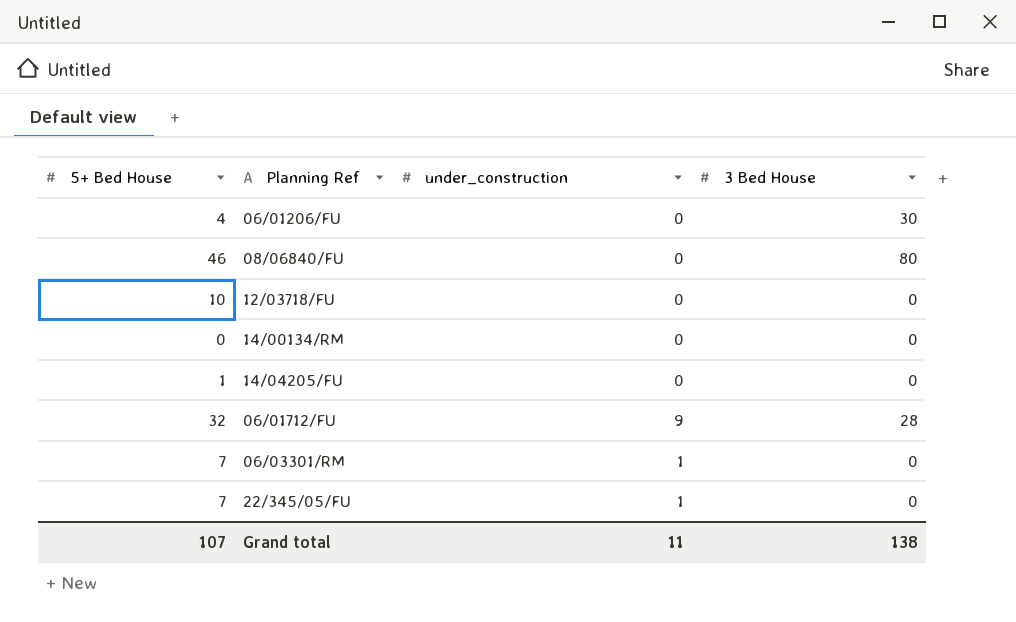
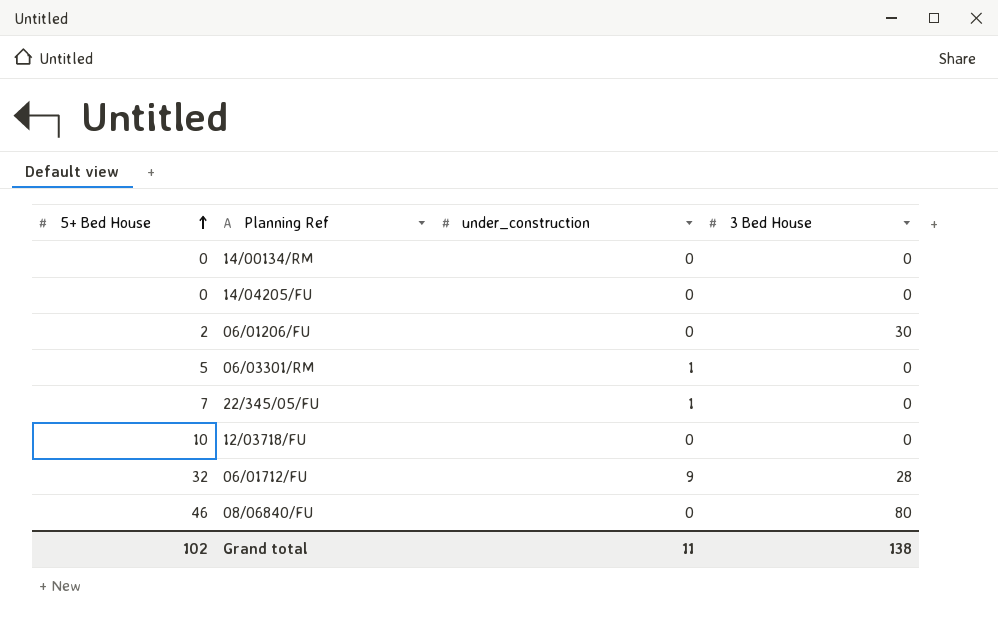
row order: none -> 5+ Bed House ascending
14/04205/FU | 5+ Bed House: 1 -> 0
06/01206/FU | 5+ Bed House: 4 -> 2
06/03301/RM | 5+ Bed House: 7 -> 5
Grand total | 5+ Bed House: 107 -> 102

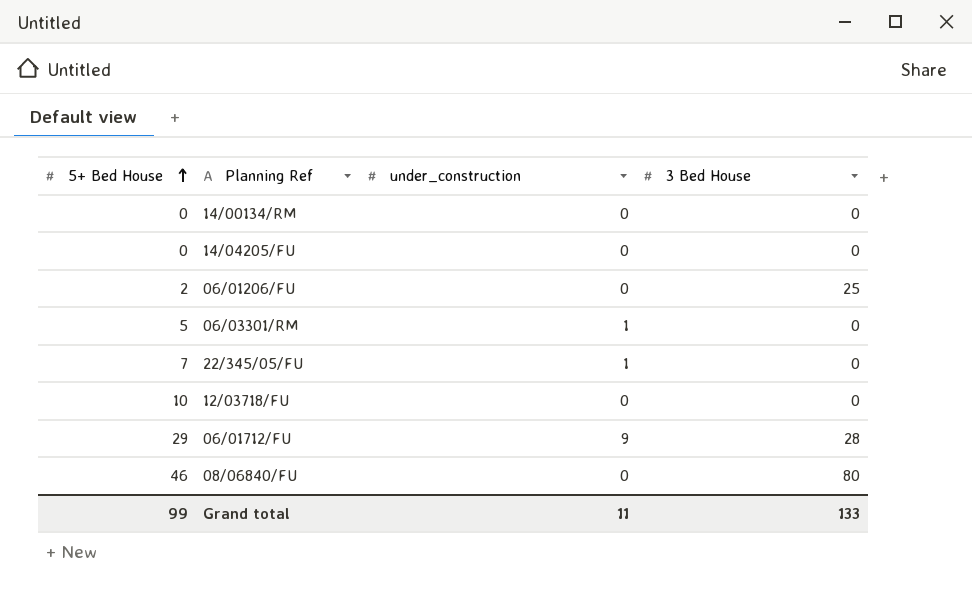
06/01206/FU | 3 Bed House: 30 -> 25
06/01712/FU | 5+ Bed House: 32 -> 29
Grand total | 5+ Bed House: 102 -> 99
Grand total | 3 Bed House: 138 -> 133

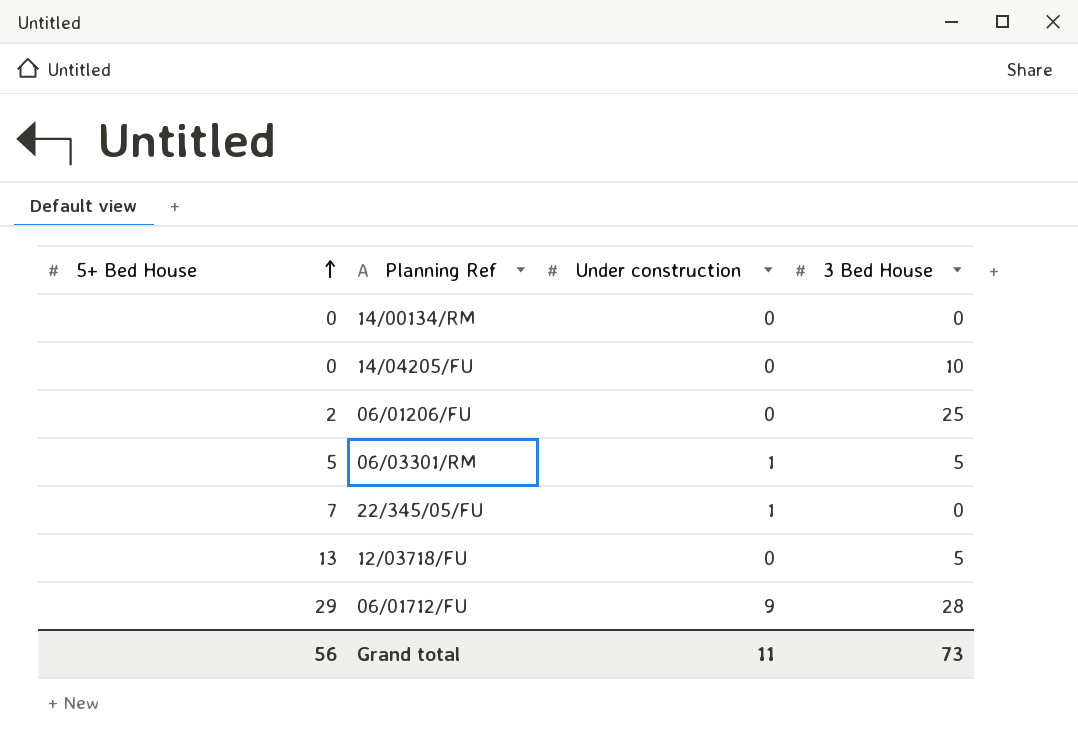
column name: under_construction -> Under construction
row 08/06840/FU: 46 | 0 | 80 -> none
14/04205/FU | 3 Bed House: 0 -> 10
06/03301/RM | 3 Bed House: 0 -> 5
12/03718/FU | 5+ Bed House: 10 -> 13
12/03718/FU | 3 Bed House: 0 -> 5
Grand total | 5+ Bed House: 99 -> 56
Grand total | 3 Bed House: 133 -> 73

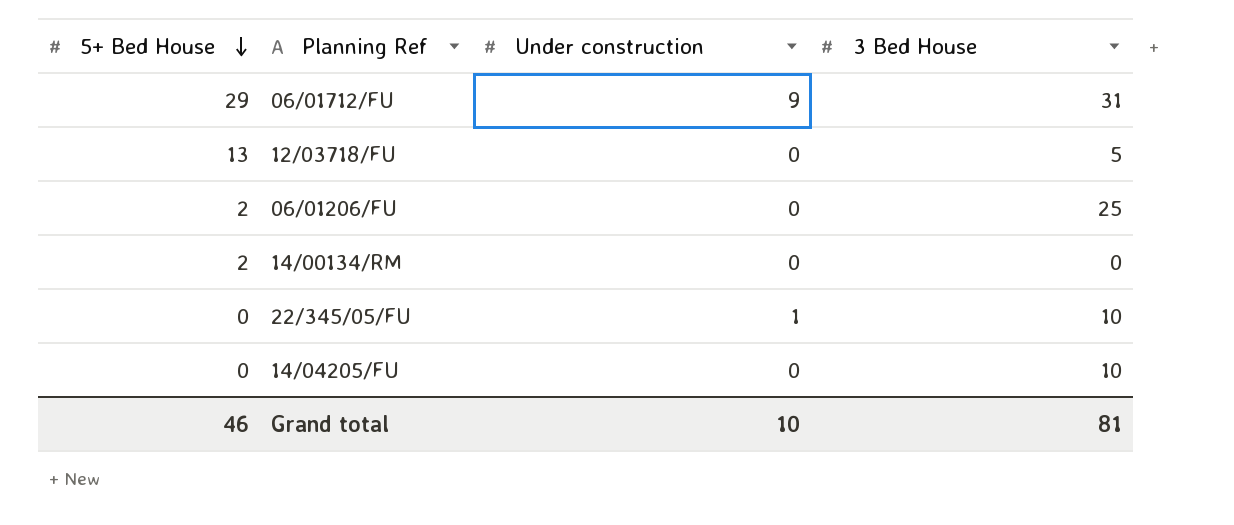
row order: 5+ Bed House ascending -> 5+ Bed House descending
row 06/03301/RM: 5 | 1 | 5 -> none
06/01712/FU | 3 Bed House: 28 -> 31
14/00134/RM | 5+ Bed House: 0 -> 2
22/345/05/FU | 5+ Bed House: 7 -> 0
22/345/05/FU | 3 Bed House: 0 -> 10
Grand total | 5+ Bed House: 56 -> 46
Grand total | Under construction: 11 -> 10
Grand total | 3 Bed House: 73 -> 81

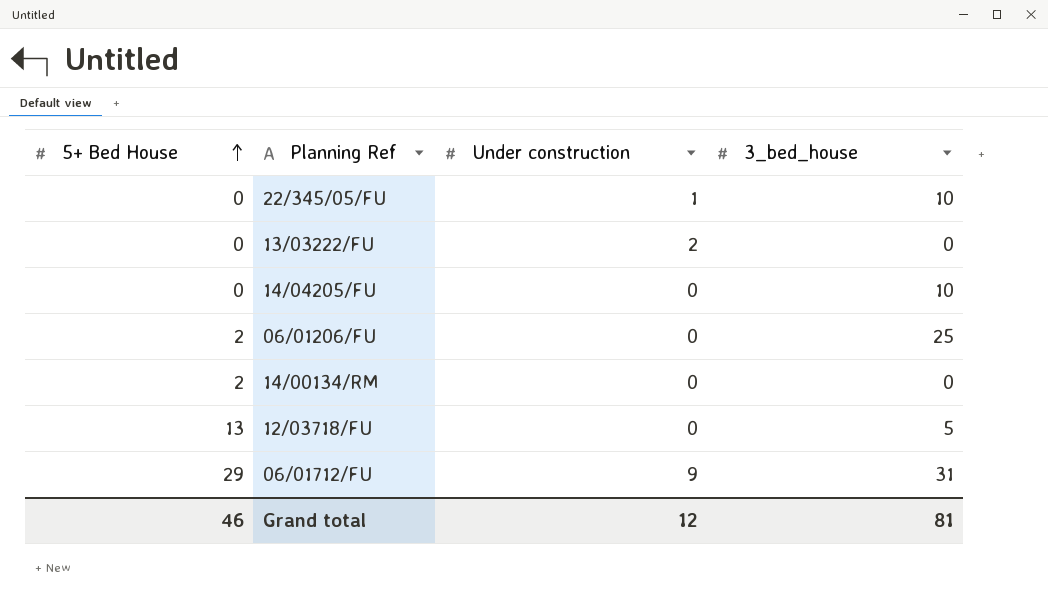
row order: 5+ Bed House descending -> 5+ Bed House ascending
column name: 3 Bed House -> 3_bed_house
row 13/03222/FU: none -> 0 | 2 | 0
Grand total | Under construction: 10 -> 12

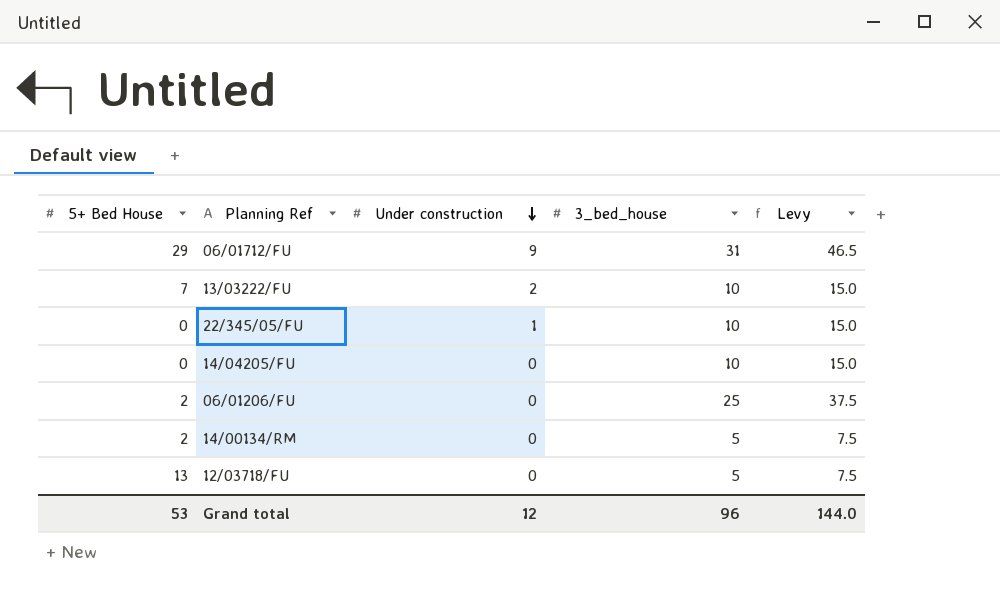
row order: 5+ Bed House ascending -> Under construction descending
column Levy | formula: none -> [3_bed_house] * 1.5
13/03222/FU | 5+ Bed House: 0 -> 7
13/03222/FU | 3_bed_house: 0 -> 10
14/00134/RM | 3_bed_house: 0 -> 5
Grand total | 5+ Bed House: 46 -> 53
Grand total | 3_bed_house: 81 -> 96

